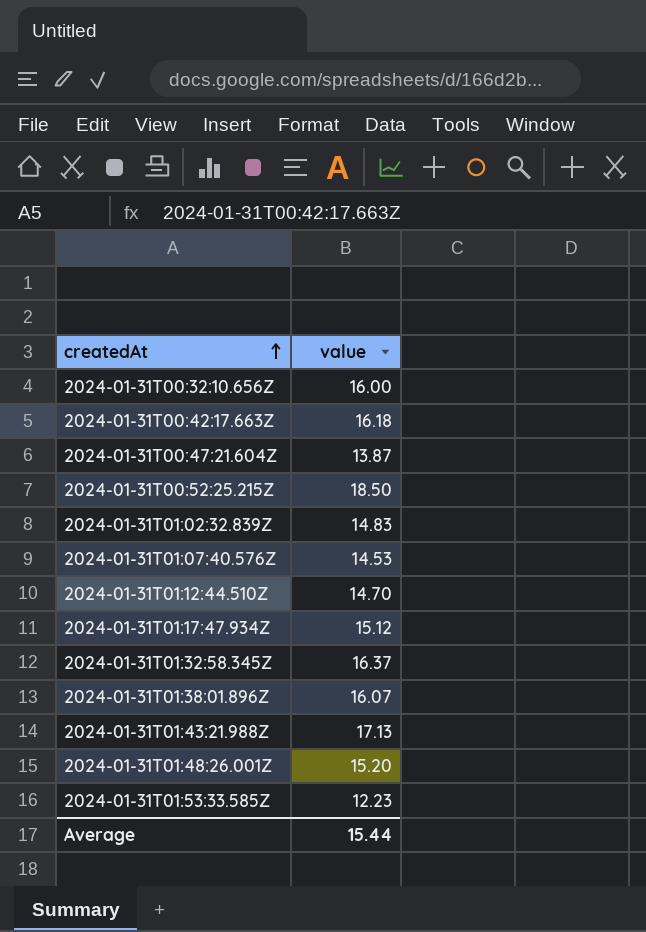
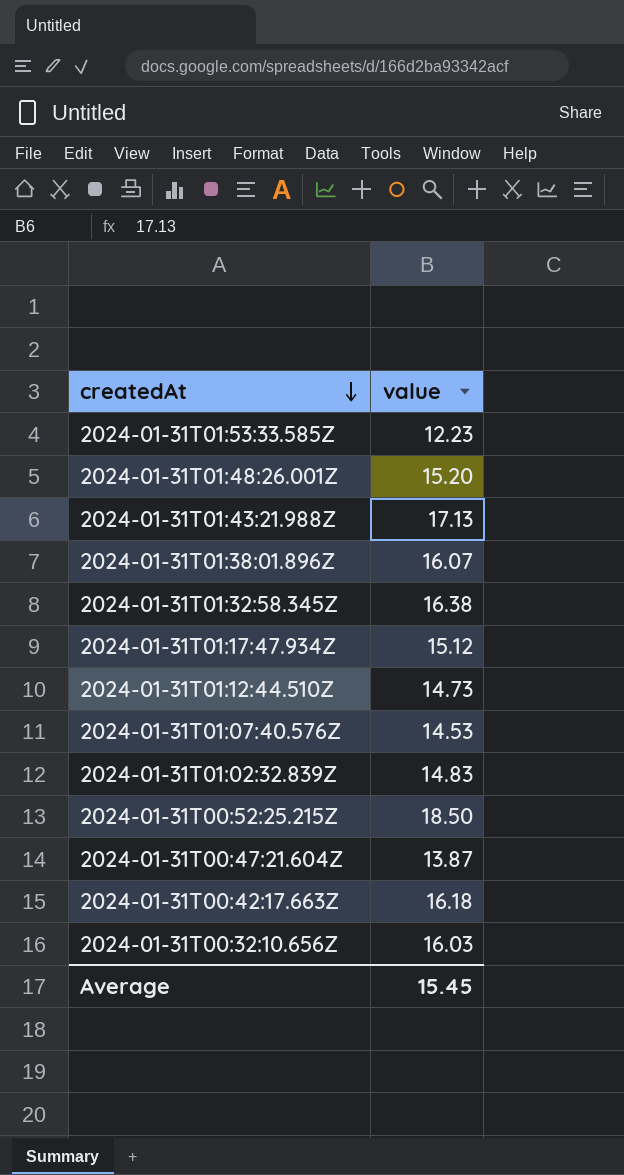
row order: createdAt ascending -> createdAt descending
2024-01-31T01:32:58.345Z | value: 16.37 -> 16.38
2024-01-31T01:12:44.510Z | value: 14.70 -> 14.73
2024-01-31T00:32:10.656Z | value: 16.00 -> 16.03
Average | value: 15.44 -> 15.45

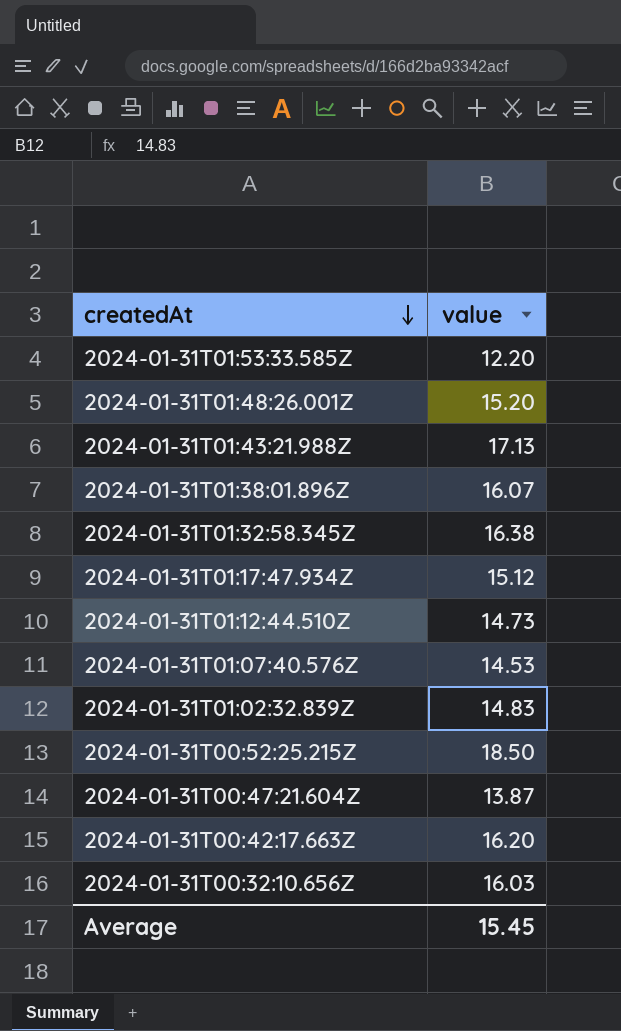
2024-01-31T01:53:33.585Z | value: 12.23 -> 12.20
2024-01-31T00:42:17.663Z | value: 16.18 -> 16.20

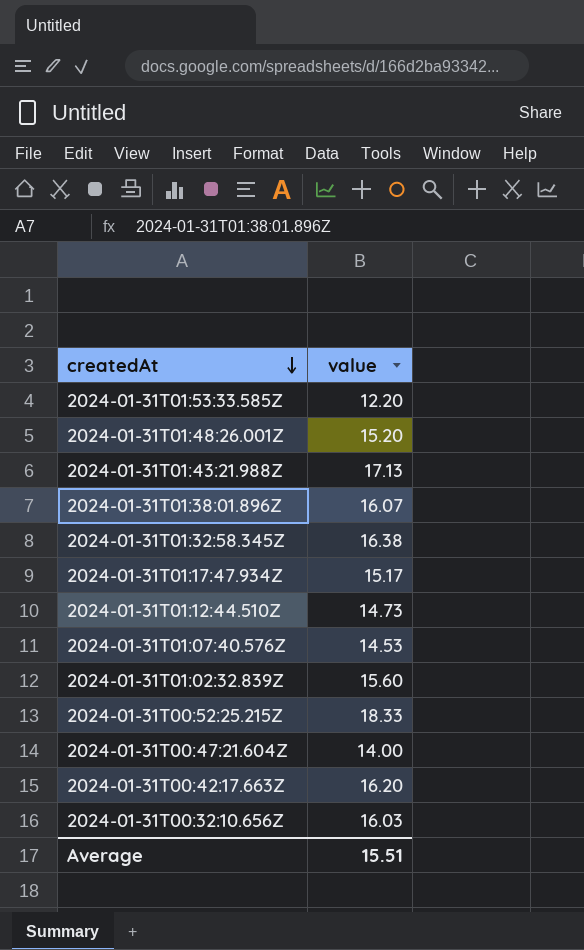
2024-01-31T01:17:47.934Z | value: 15.12 -> 15.17
2024-01-31T01:02:32.839Z | value: 14.83 -> 15.60
2024-01-31T00:52:25.215Z | value: 18.50 -> 18.33
2024-01-31T00:47:21.604Z | value: 13.87 -> 14.00
Average | value: 15.45 -> 15.51

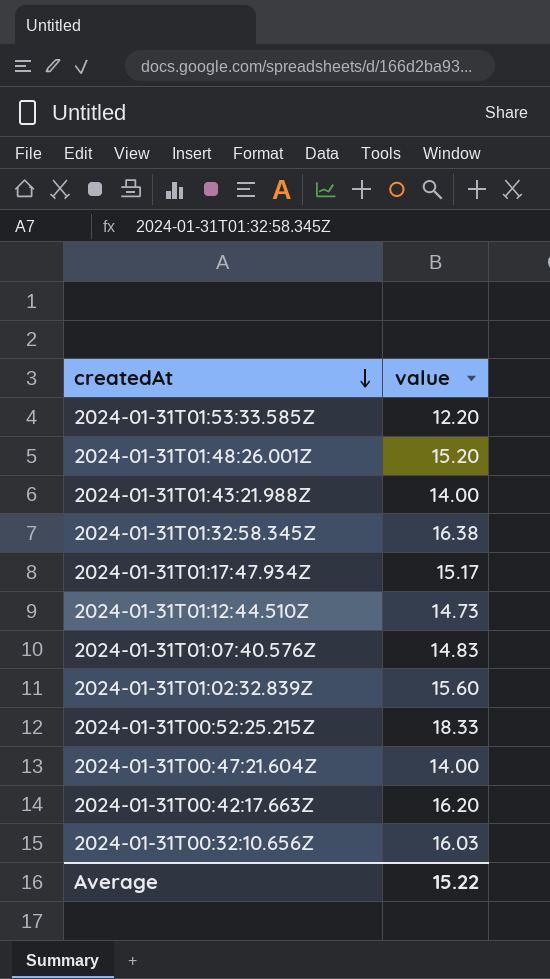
row 2024-01-31T01:38:01.896Z: 16.07 -> none
2024-01-31T01:43:21.988Z | value: 17.13 -> 14.00
2024-01-31T01:07:40.576Z | value: 14.53 -> 14.83
Average | value: 15.51 -> 15.22

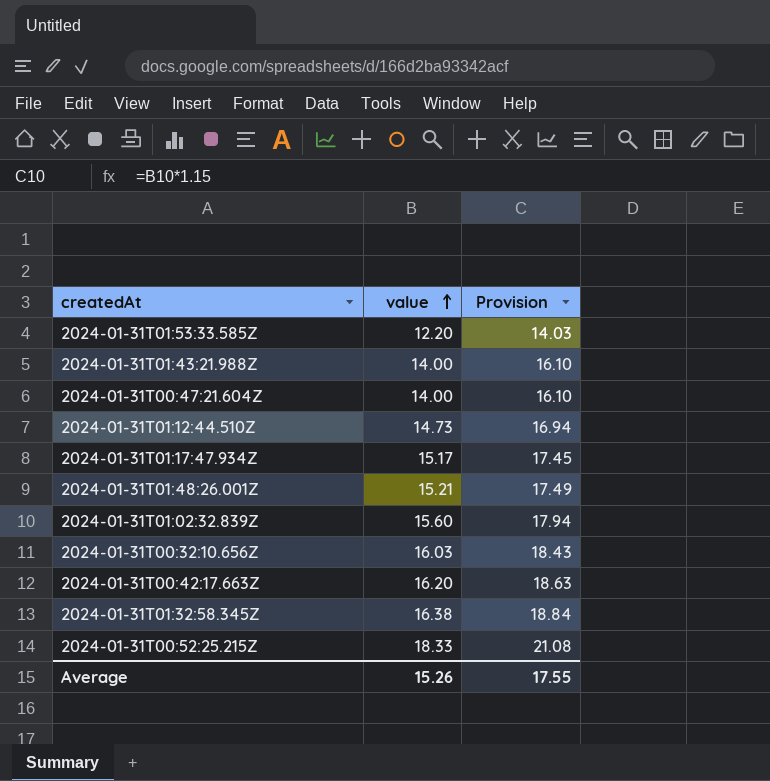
row order: createdAt descending -> value ascending
column Provision | formula: none -> [value] * 1.15
row 2024-01-31T01:07:40.576Z: 14.83 -> none
2024-01-31T01:48:26.001Z | value: 15.20 -> 15.21
Average | value: 15.22 -> 15.26

